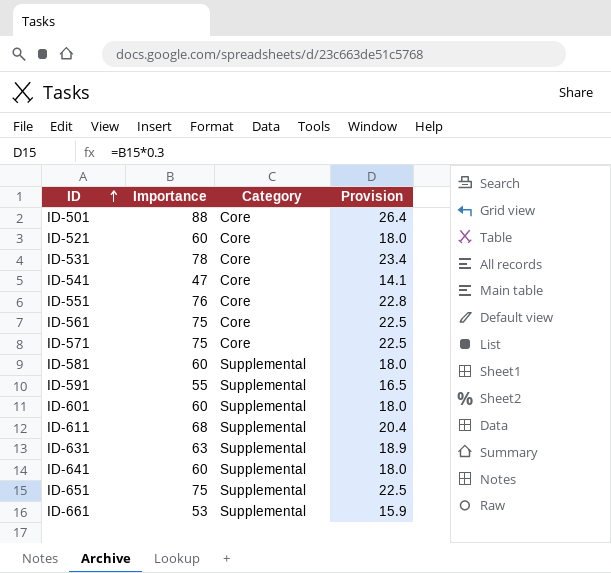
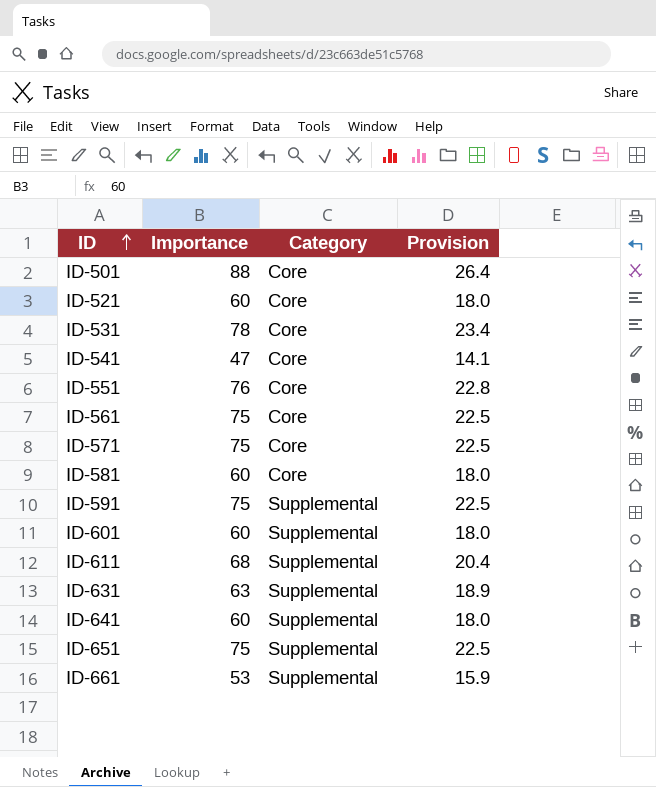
ID-581 | Category: Supplemental -> Core
ID-591 | Importance: 55 -> 75
ID-591 | Provision: 16.5 -> 22.5

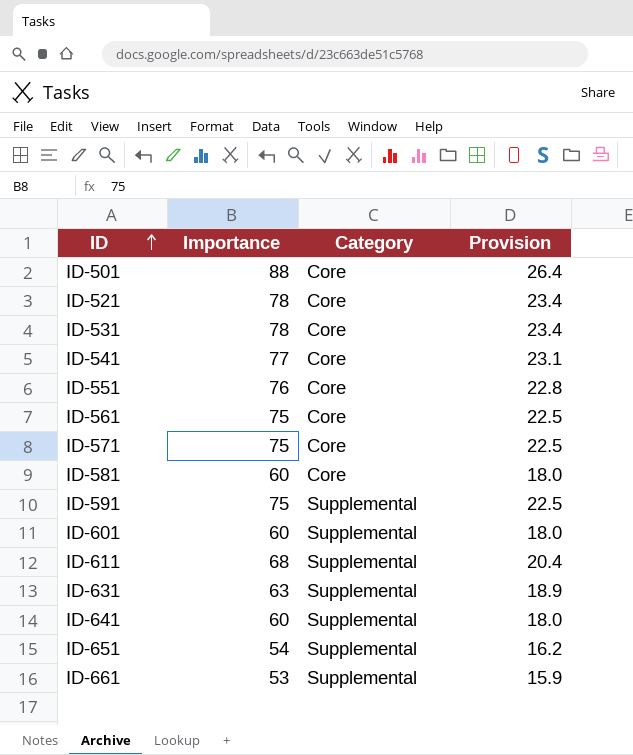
ID-521 | Importance: 60 -> 78
ID-521 | Provision: 18.0 -> 23.4
ID-541 | Importance: 47 -> 77
ID-541 | Provision: 14.1 -> 23.1
ID-651 | Importance: 75 -> 54
ID-651 | Provision: 22.5 -> 16.2

